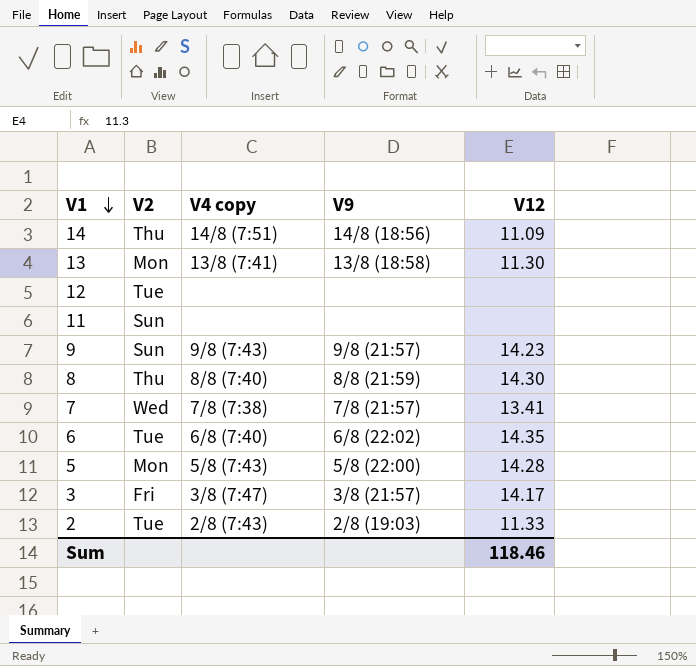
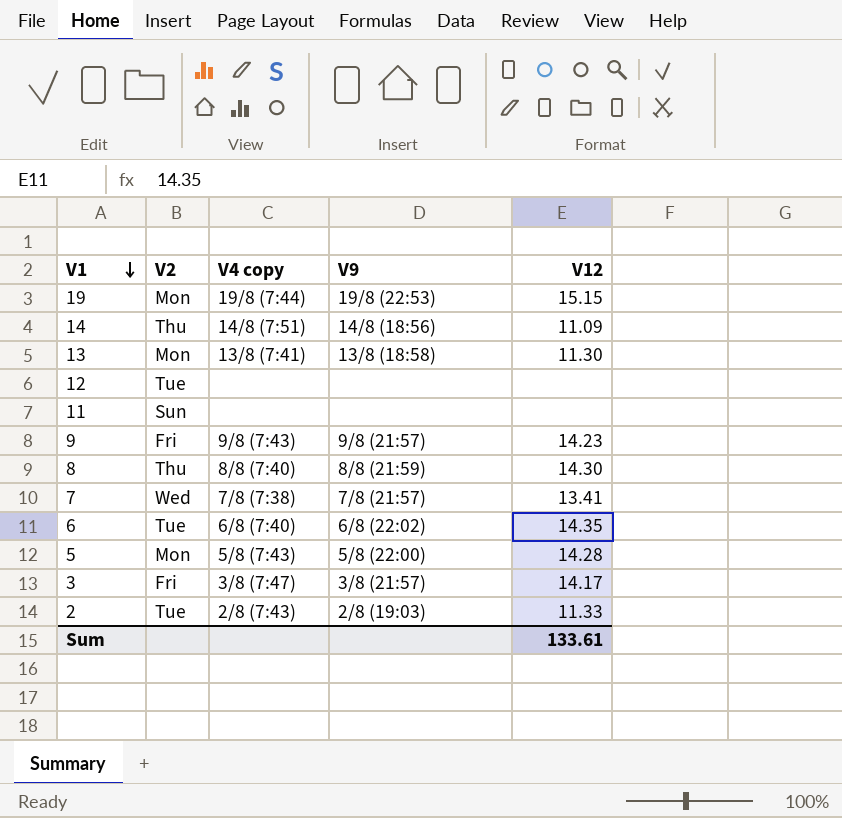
row 19: none -> Mon | 19/8 (7:44) | 19/8 (22:53) | 15.15
9 | V2: Sun -> Fri
Sum | V12: 118.46 -> 133.61

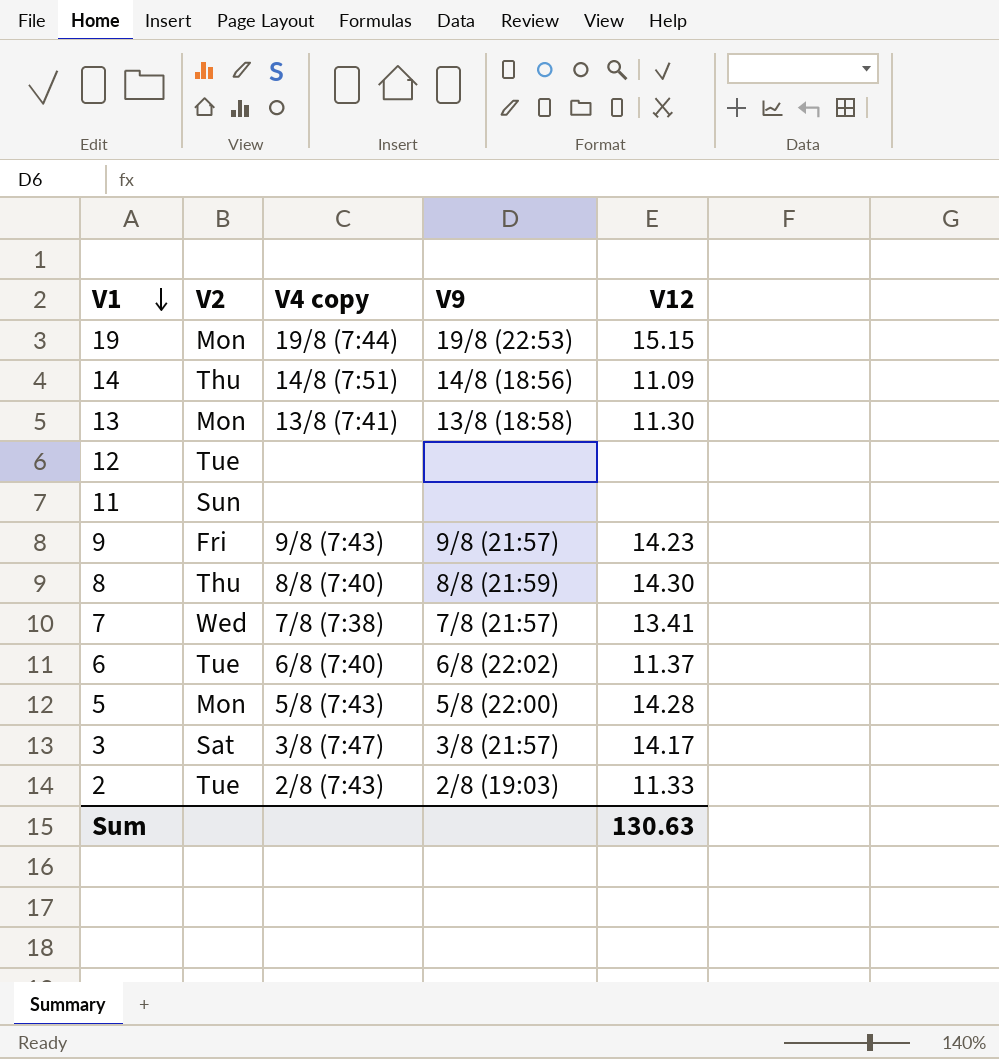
6 | V12: 14.35 -> 11.37
3 | V2: Fri -> Sat
Sum | V12: 133.61 -> 130.63

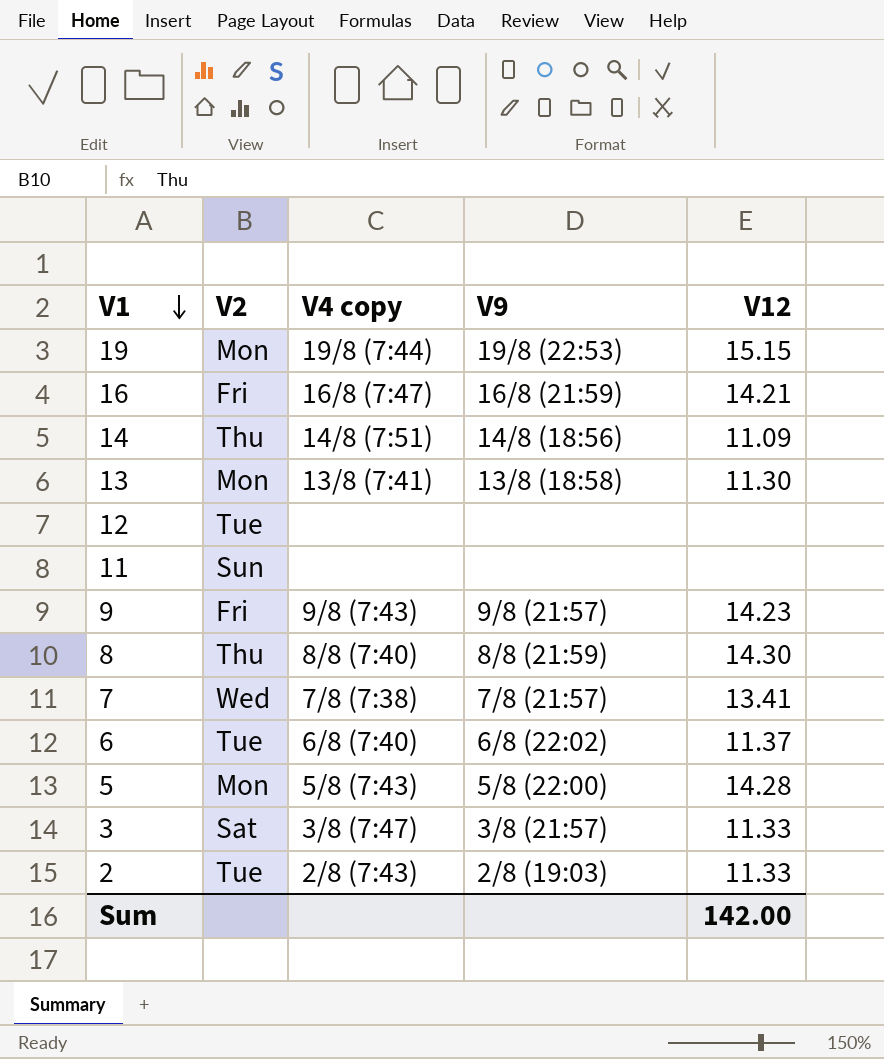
row 16: none -> Fri | 16/8 (7:47) | 16/8 (21:59) | 14.21
3 | V12: 14.17 -> 11.33
Sum | V12: 130.63 -> 142.00

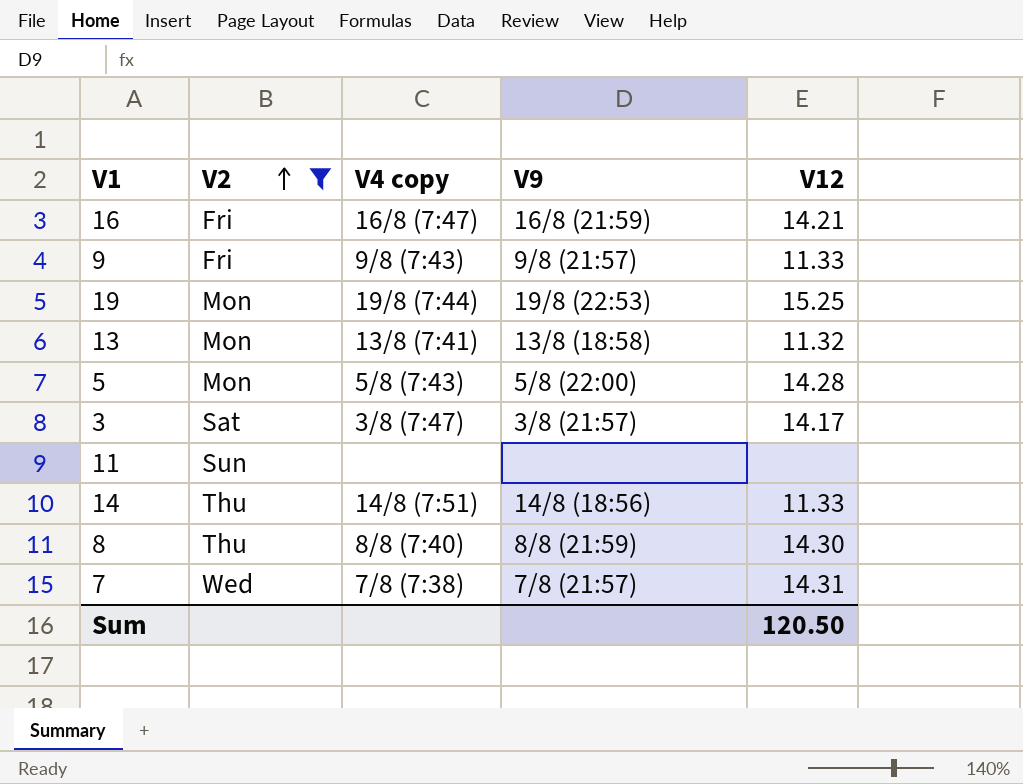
filter: none -> V2 != Tue
row order: V1 descending -> V2 ascending
9 | V12: 14.23 -> 11.33
19 | V12: 15.15 -> 15.25
13 | V12: 11.30 -> 11.32
3 | V12: 11.33 -> 14.17
14 | V12: 11.09 -> 11.33
7 | V12: 13.41 -> 14.31
Sum | V12: 142.00 -> 120.50

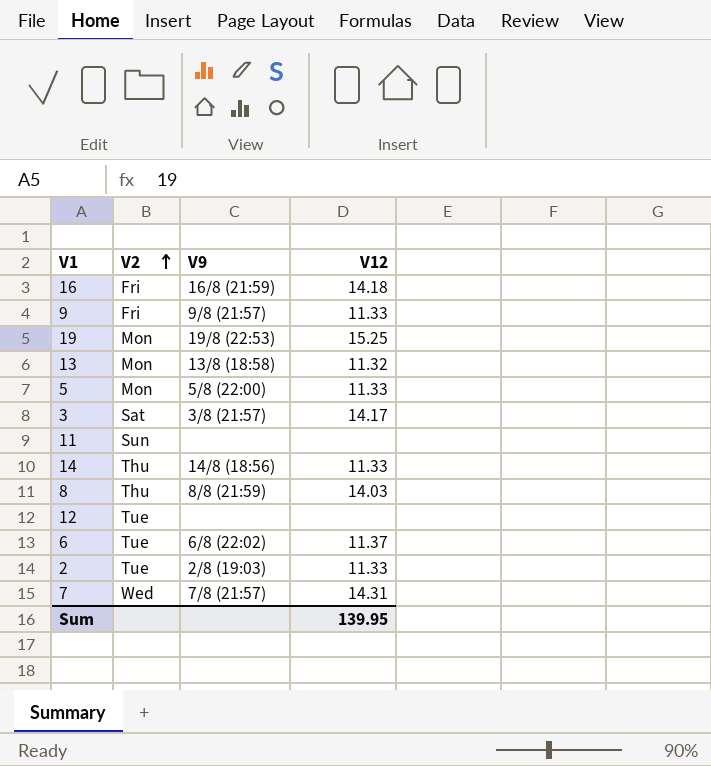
filter: V2 != Tue -> none
column V4 copy | position: 3 -> none
16 | V12: 14.21 -> 14.18
5 | V12: 14.28 -> 11.33
8 | V12: 14.30 -> 14.03
Sum | V12: 120.50 -> 139.95

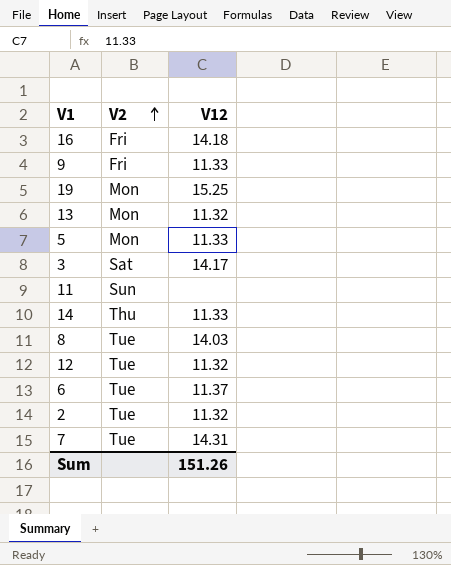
column V9 | position: 3 -> none
8 | V2: Thu -> Tue
12 | V12: none -> 11.32
2 | V12: 11.33 -> 11.32
7 | V2: Wed -> Tue
Sum | V12: 139.95 -> 151.26

